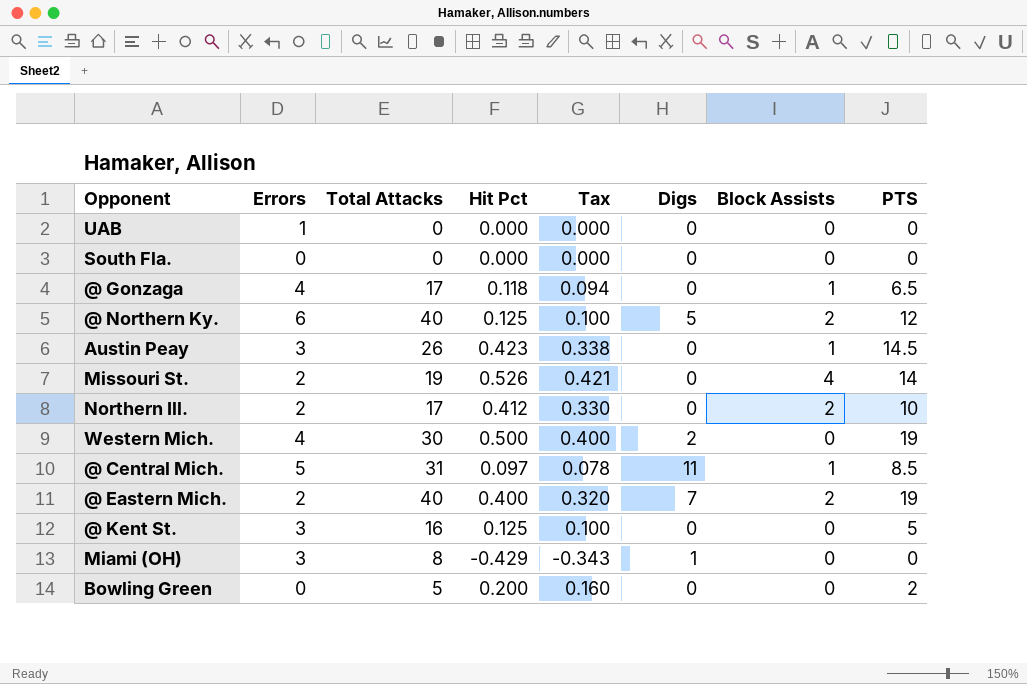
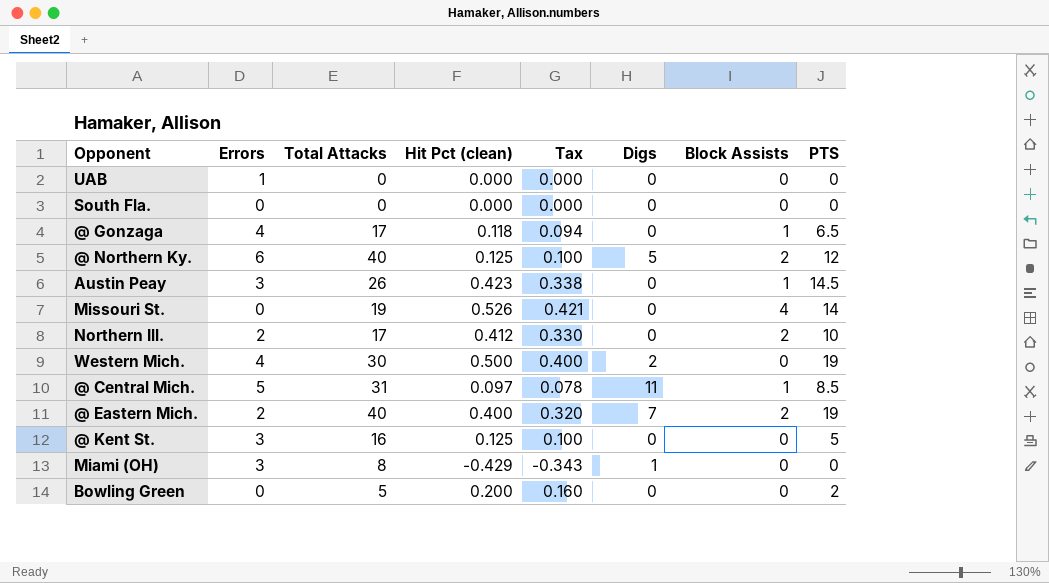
column name: Hit Pct -> Hit Pct (clean)
Missouri St. | Errors: 2 -> 0

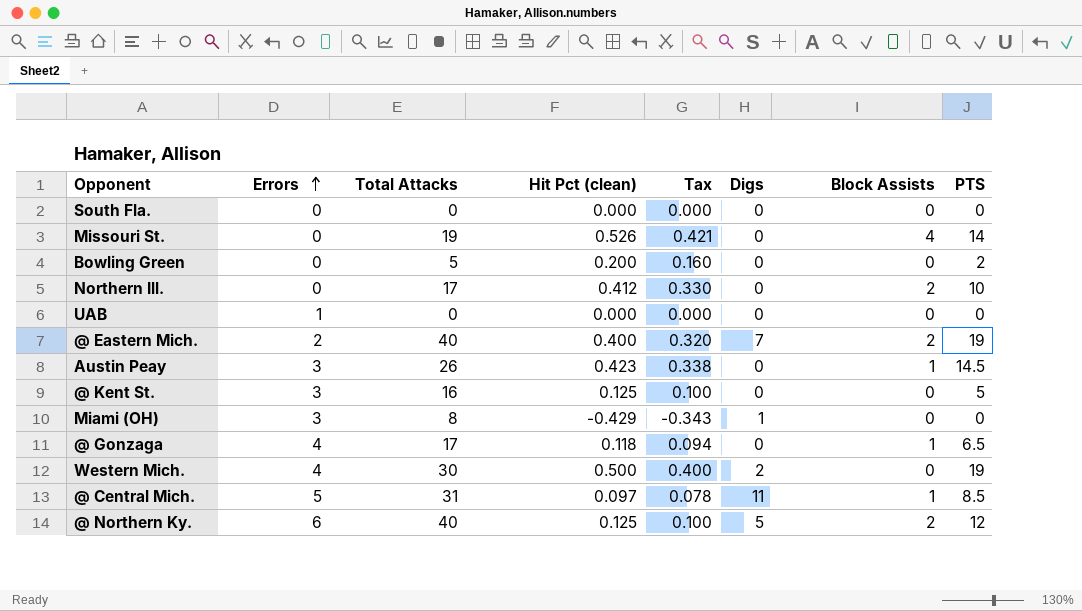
row order: none -> Errors ascending
Northern Ill. | Errors: 2 -> 0

